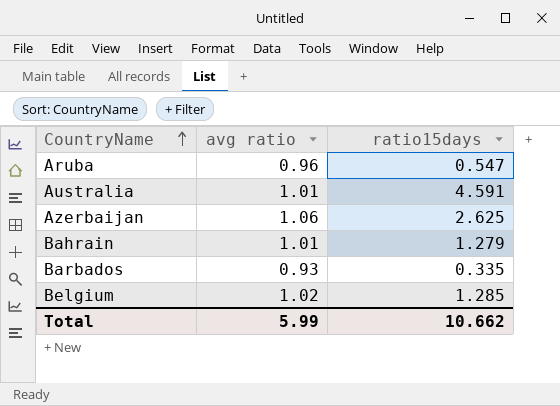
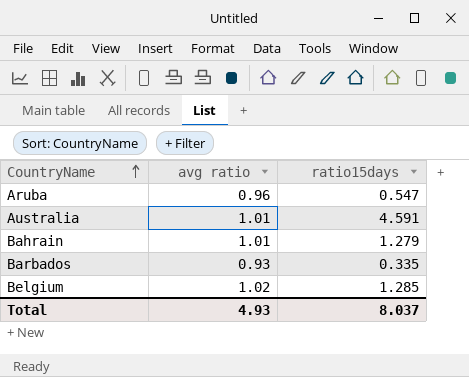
row Azerbaijan: 1.06 | 2.625 -> none
Total | avg ratio: 5.99 -> 4.93
Total | ratio15days: 10.662 -> 8.037

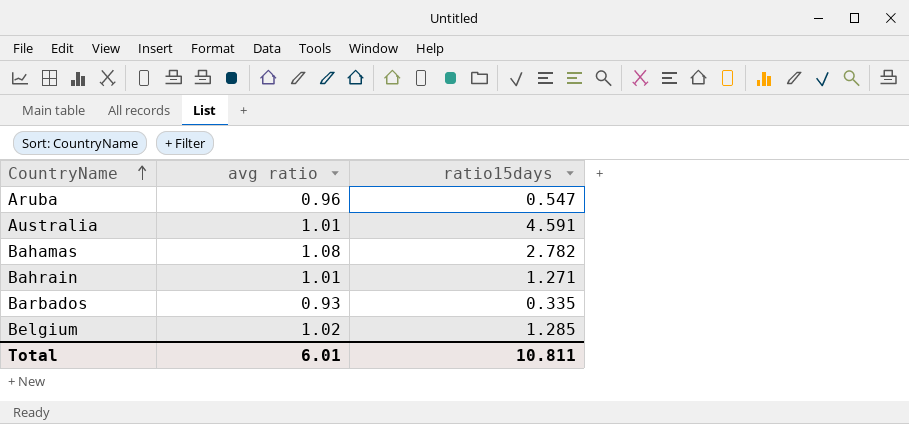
row Bahamas: none -> 1.08 | 2.782
Bahrain | ratio15days: 1.279 -> 1.271
Total | avg ratio: 4.93 -> 6.01
Total | ratio15days: 8.037 -> 10.811

